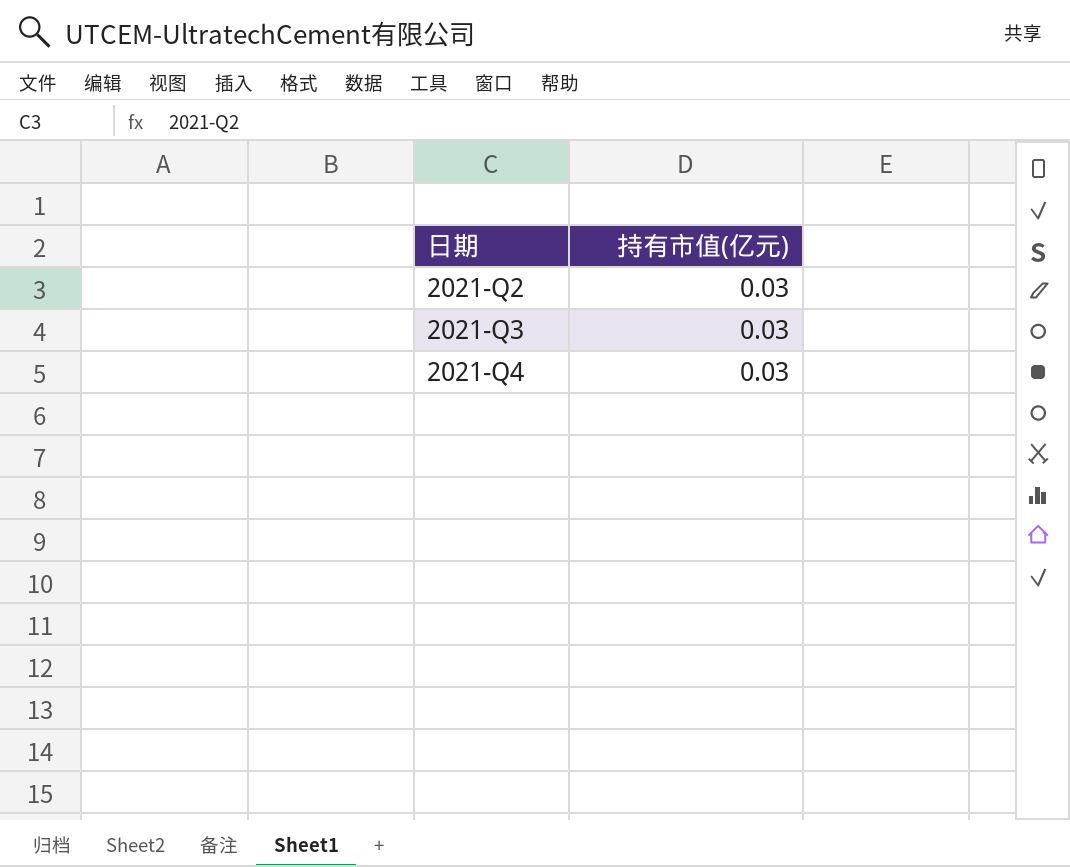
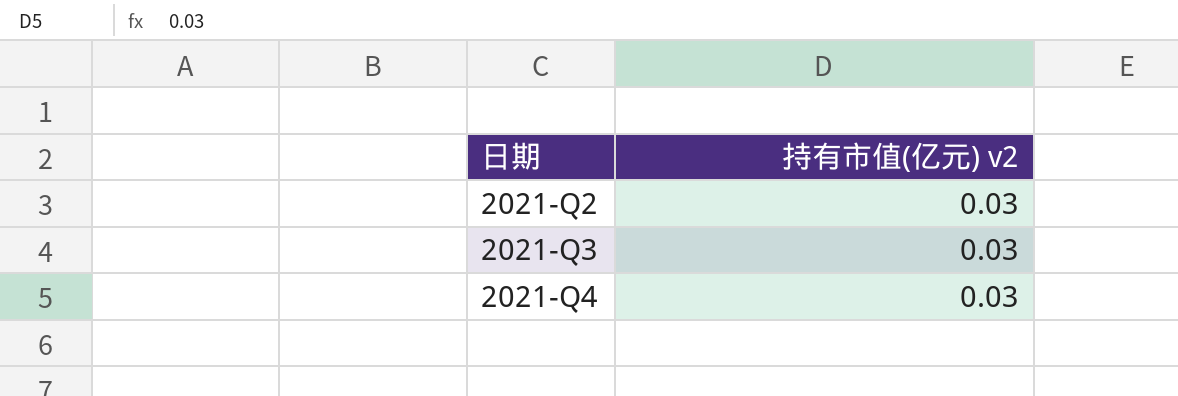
column name: 持有市值(亿元) -> 持有市值(亿元) v2

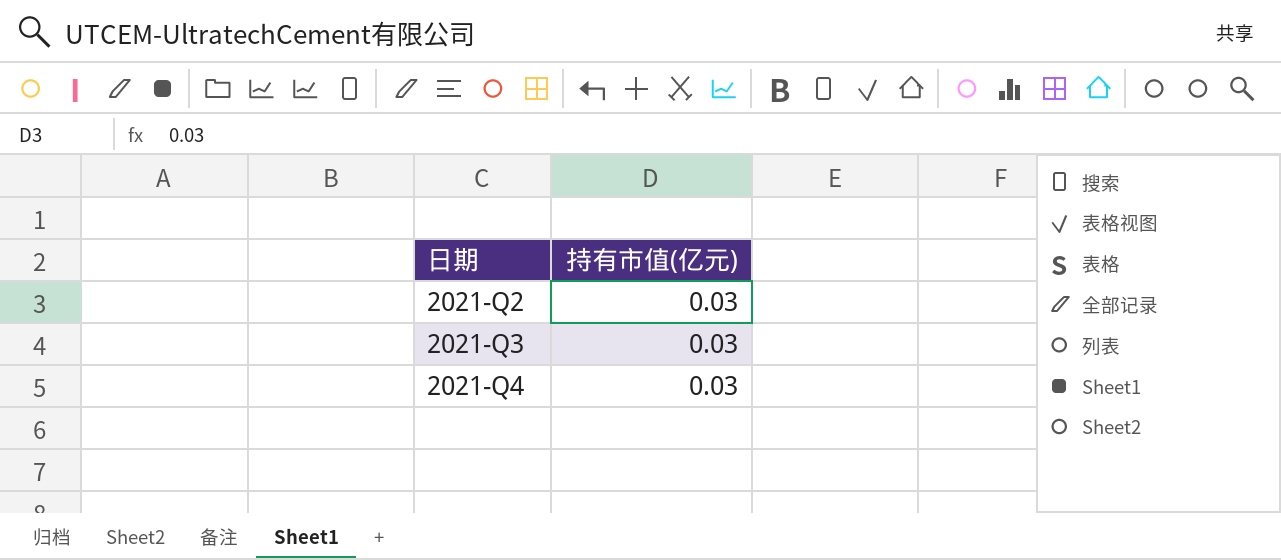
column name: 持有市值(亿元) v2 -> 持有市值(亿元)

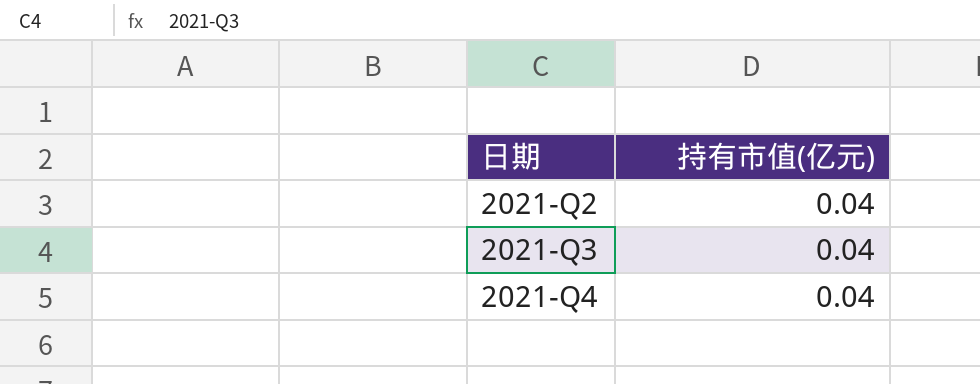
2021-Q2 | 持有市值(亿元): 0.03 -> 0.04
2021-Q3 | 持有市值(亿元): 0.03 -> 0.04
2021-Q4 | 持有市值(亿元): 0.03 -> 0.04

